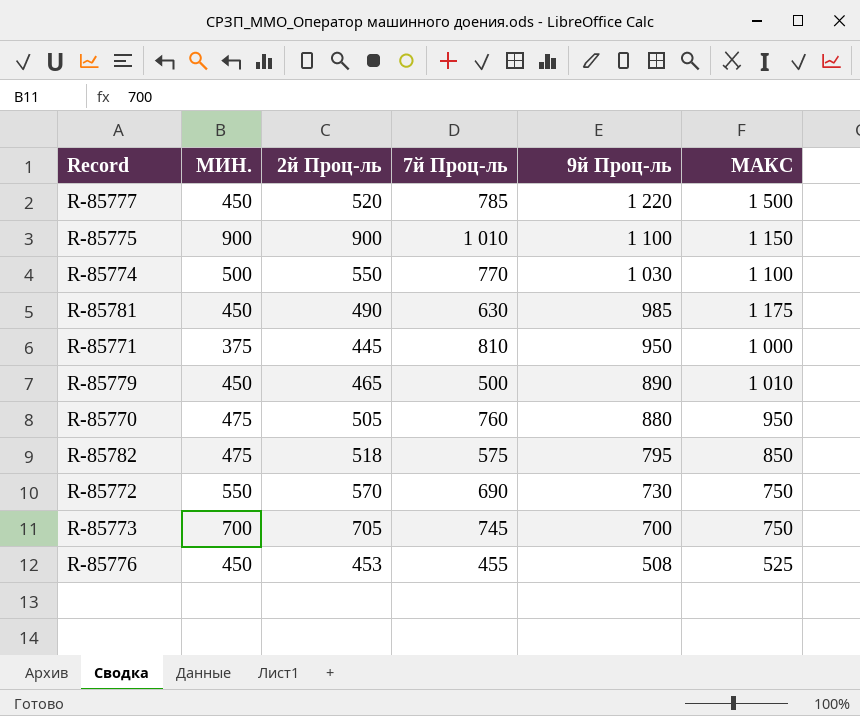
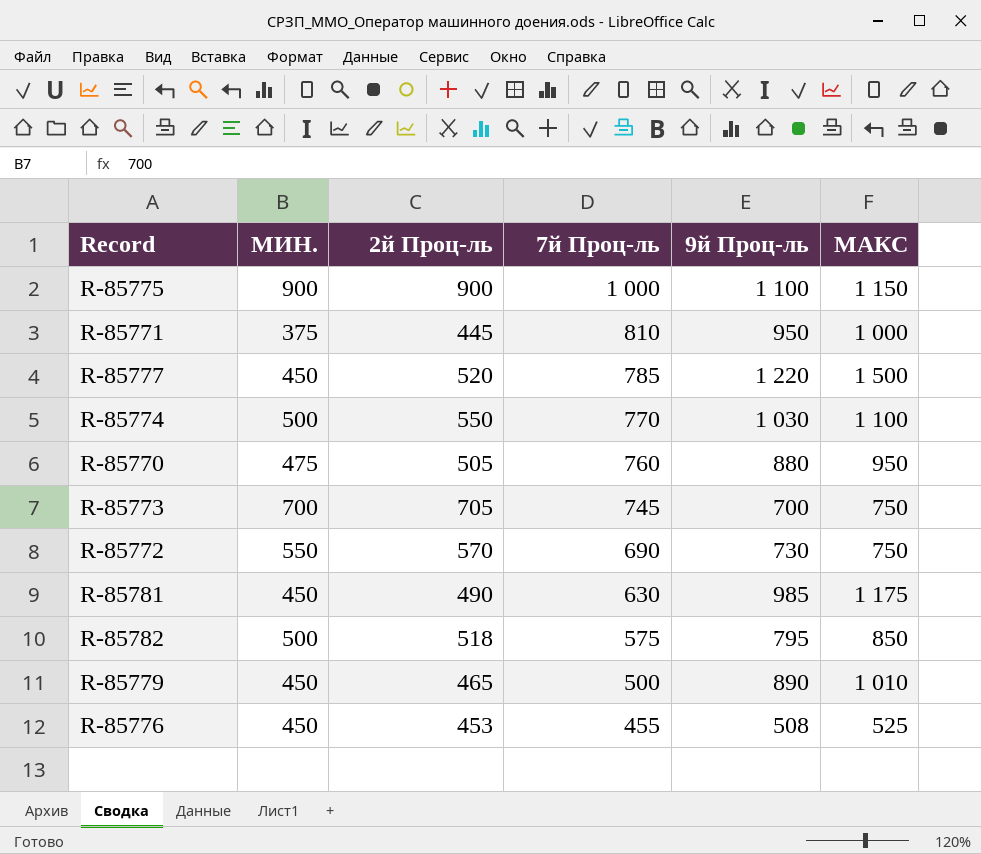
row order: 9й Проц-ль descending -> 7й Проц-ль descending
R-85775 | 7й Проц-ль: 1 010 -> 1 000
R-85782 | МИН.: 475 -> 500

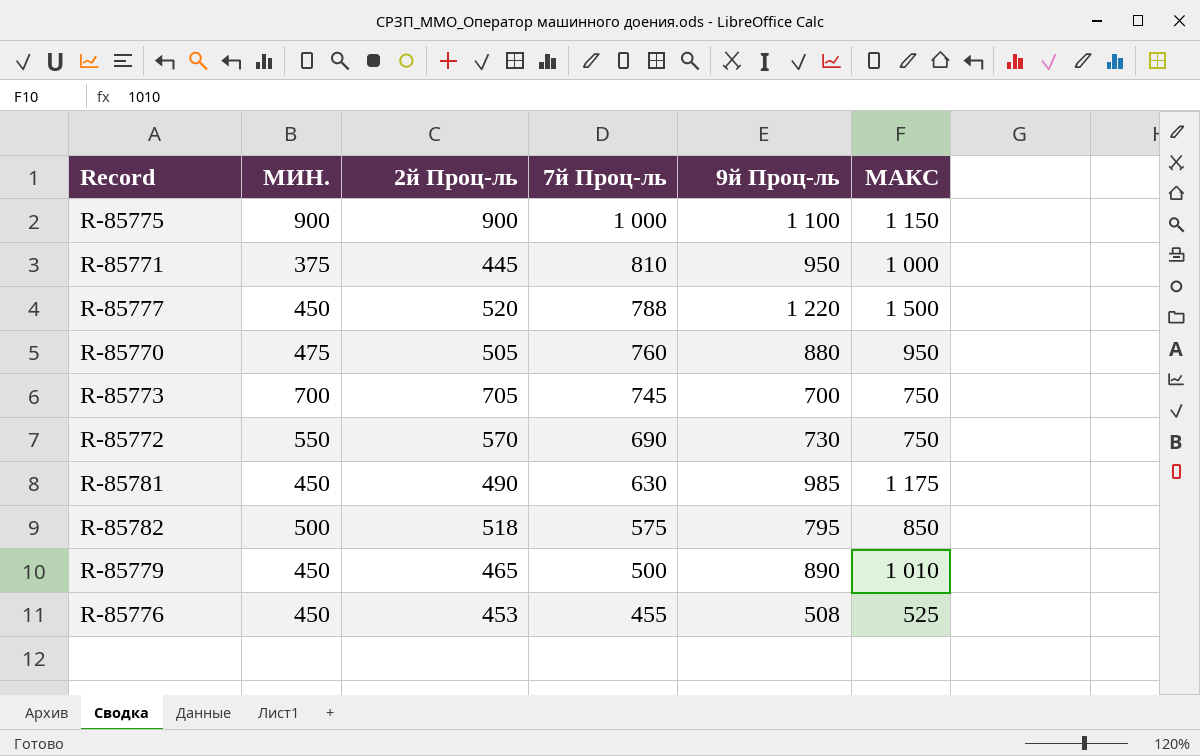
row R-85774: 500 | 550 | 770 | 1 030 | 1 100 -> none
R-85777 | 7й Проц-ль: 785 -> 788

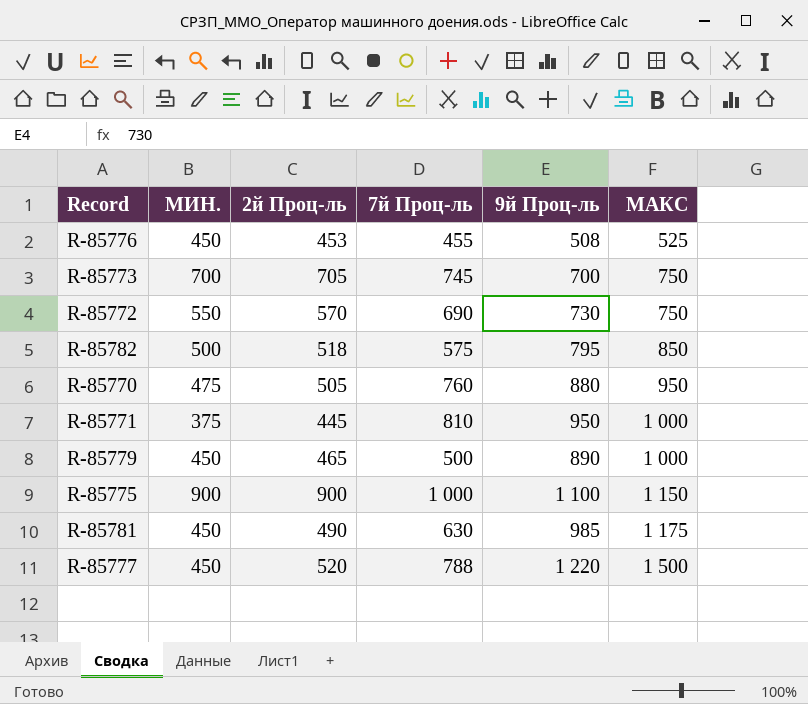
row order: 7й Проц-ль descending -> МАКС ascending
R-85779 | МАКС: 1 010 -> 1 000

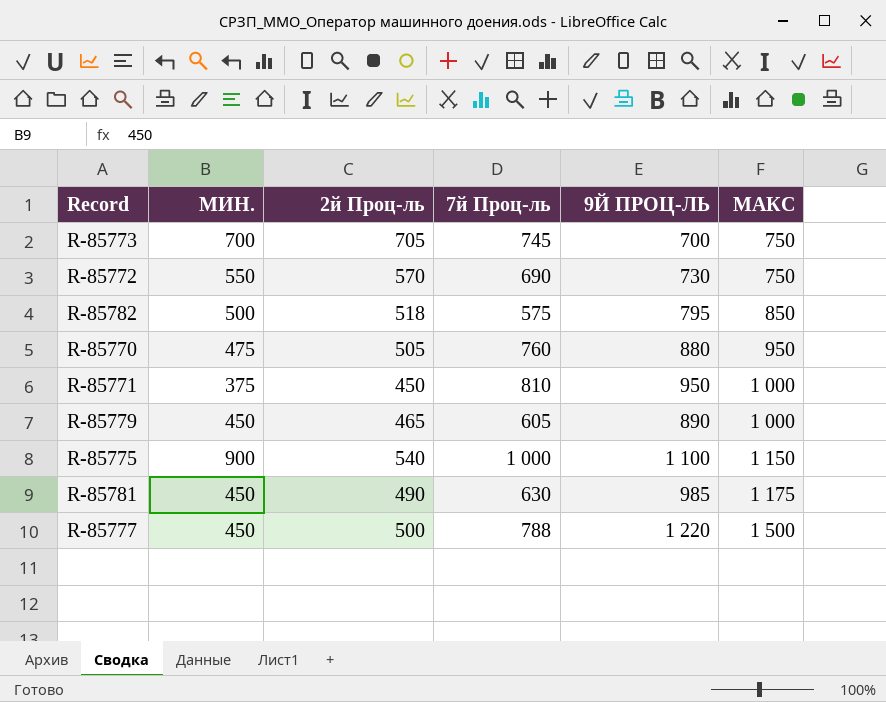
column name: 9й Проц-ль -> 9Й ПРОЦ-ЛЬ
row R-85776: 450 | 453 | 455 | 508 | 525 -> none
R-85771 | 2й Проц-ль: 445 -> 450
R-85779 | 7й Проц-ль: 500 -> 605
R-85775 | 2й Проц-ль: 900 -> 540
R-85777 | 2й Проц-ль: 520 -> 500

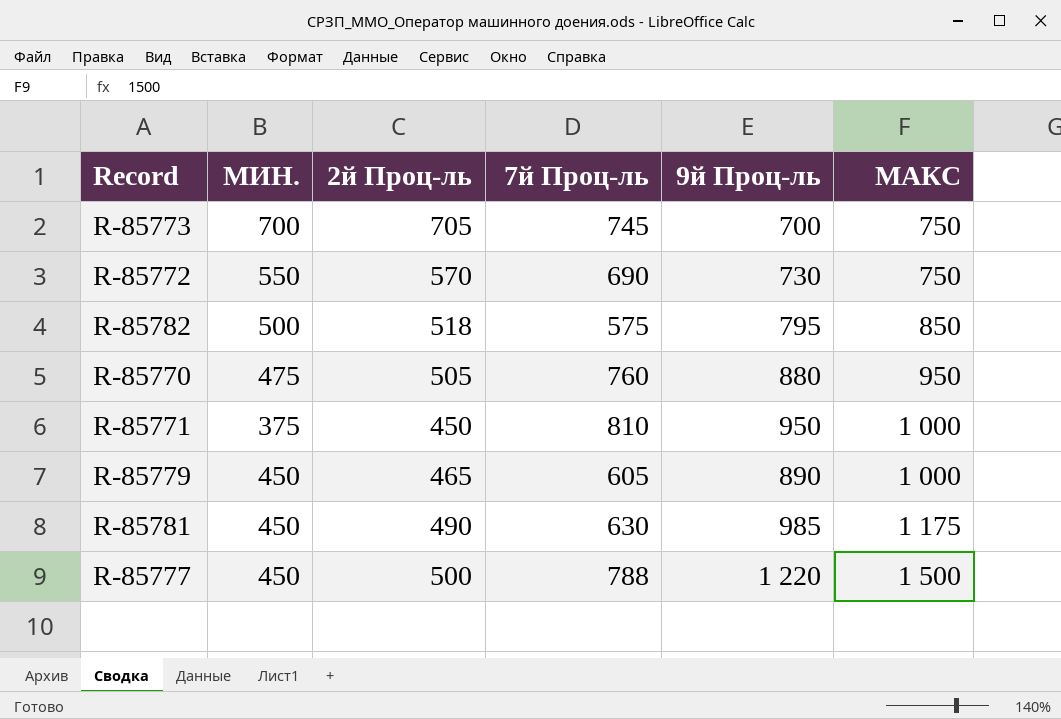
column name: 9Й ПРОЦ-ЛЬ -> 9й Проц-ль
row R-85775: 900 | 540 | 1 000 | 1 100 | 1 150 -> none

